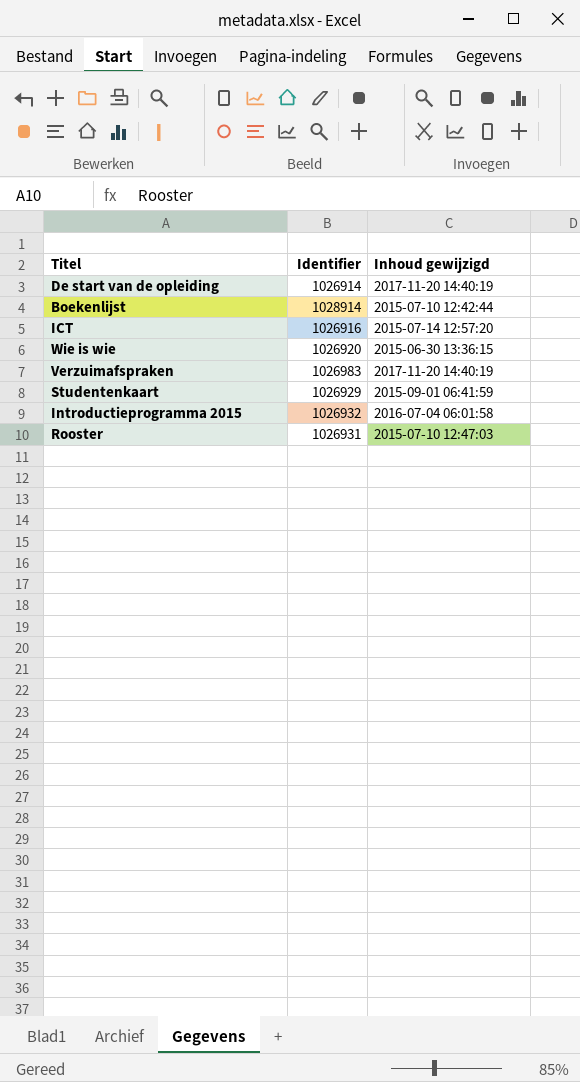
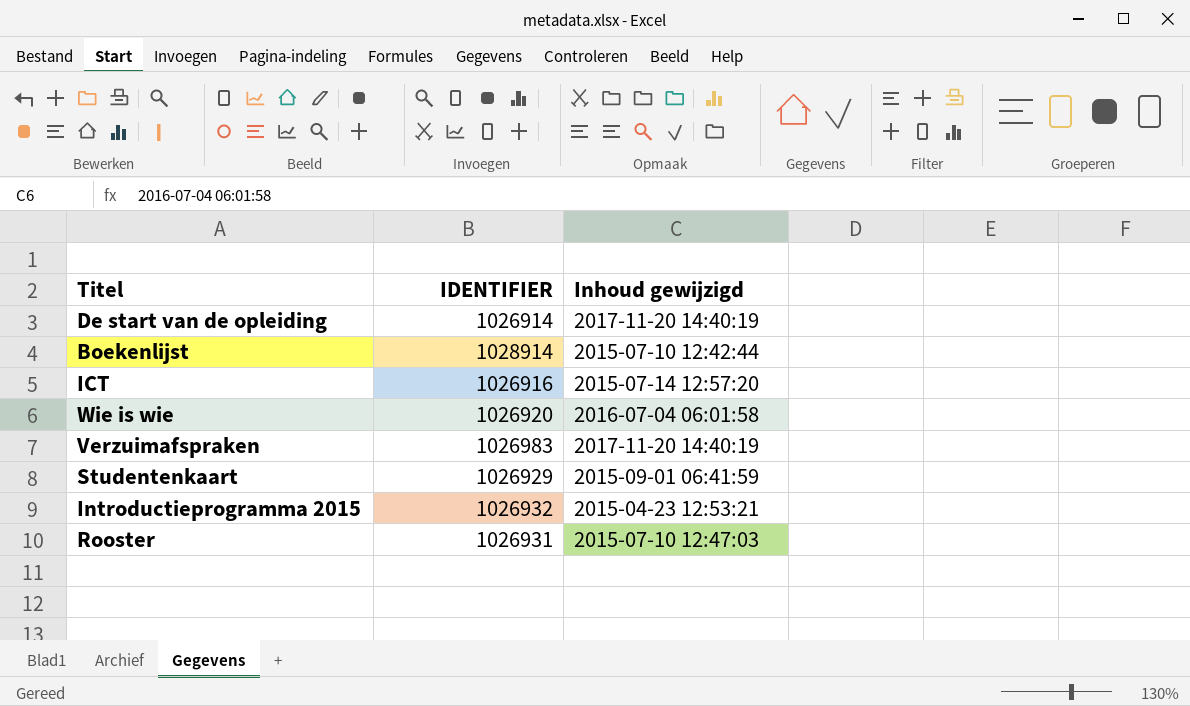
column name: Identifier -> IDENTIFIER
Wie is wie | Inhoud gewijzigd: 2015-06-30 13:36:15 -> 2016-07-04 06:01:58
Introductieprogramma 2015 | Inhoud gewijzigd: 2016-07-04 06:01:58 -> 2015-04-23 12:53:21

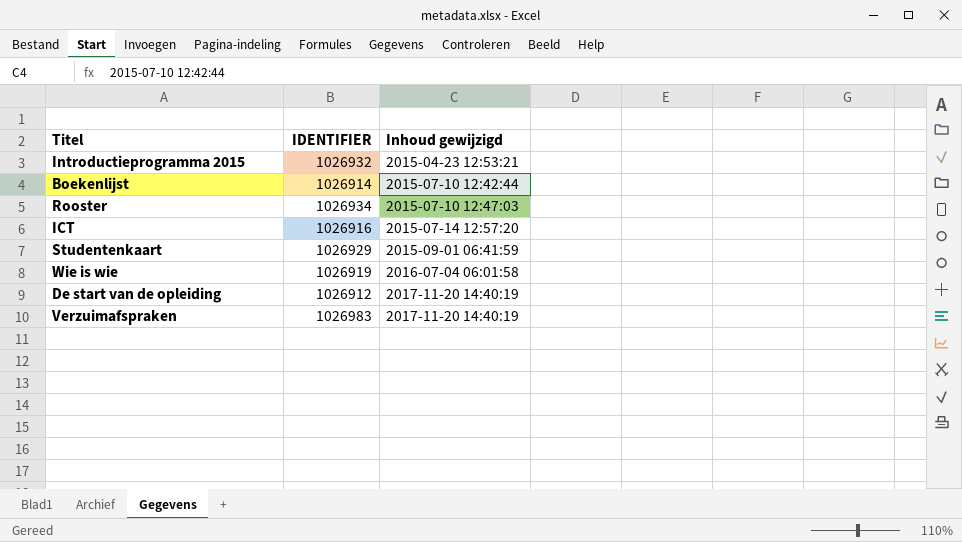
row order: none -> Inhoud gewijzigd ascending
Boekenlijst | IDENTIFIER: 1028914 -> 1026914
Rooster | IDENTIFIER: 1026931 -> 1026934
Wie is wie | IDENTIFIER: 1026920 -> 1026919
De start van de opleiding | IDENTIFIER: 1026914 -> 1026912

